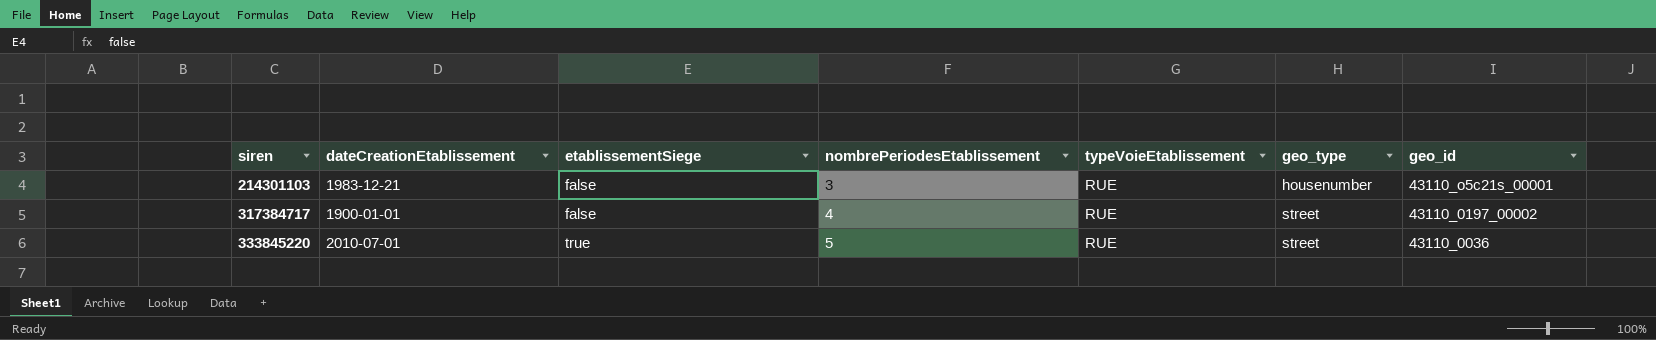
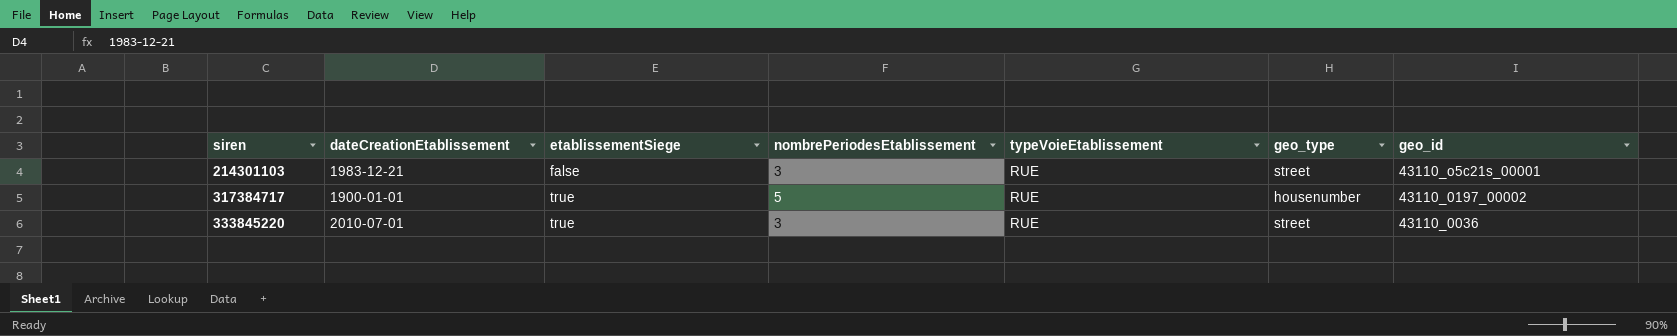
214301103 | geo_type: housenumber -> street
317384717 | etablissementSiege: false -> true
317384717 | nombrePeriodesEtablissement: 4 -> 5
317384717 | geo_type: street -> housenumber
333845220 | nombrePeriodesEtablissement: 5 -> 3

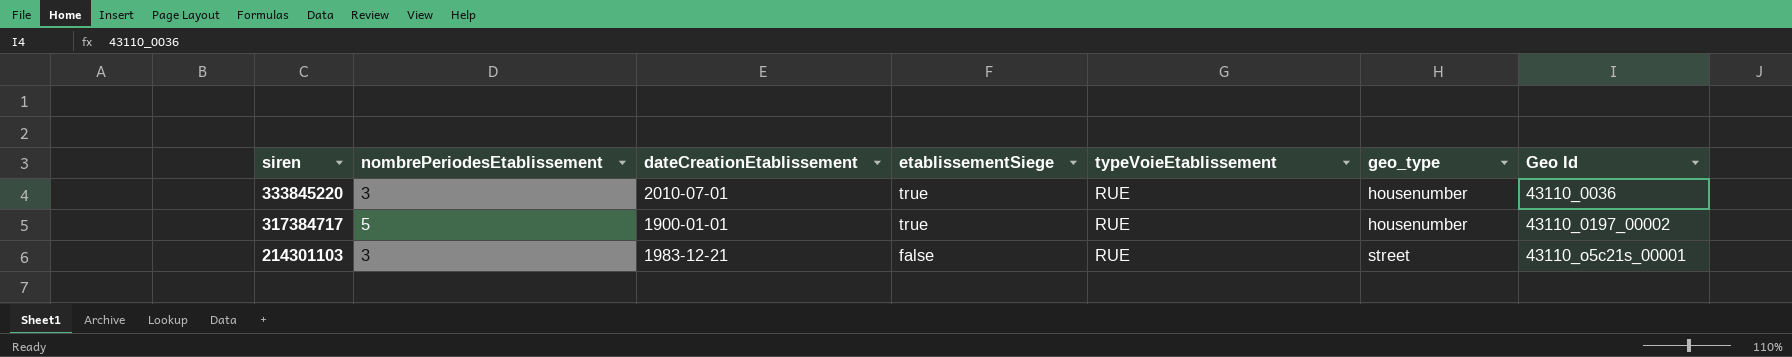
row order: siren ascending -> siren descending
column nombrePeriodesEtablissement | position: 4 -> 2
column name: geo_id -> Geo Id
333845220 | geo_type: street -> housenumber

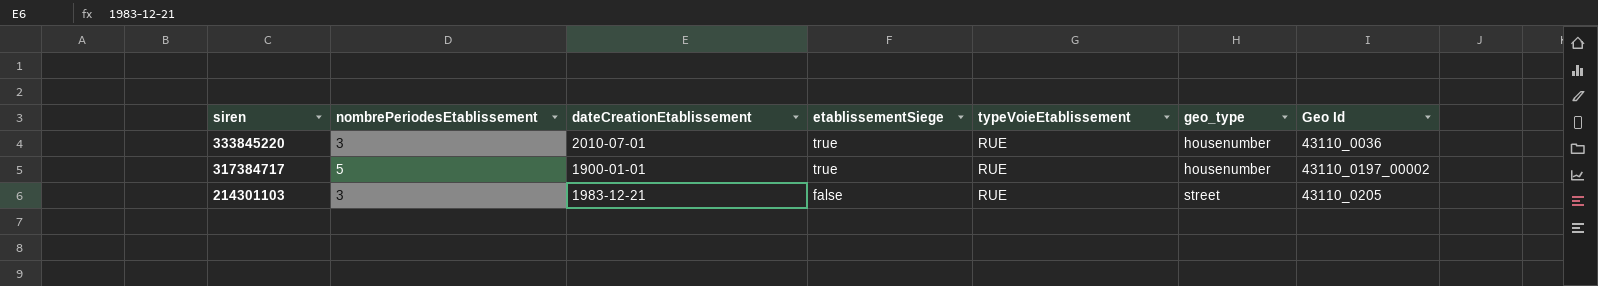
214301103 | Geo Id: 43110_o5c21s_00001 -> 43110_0205

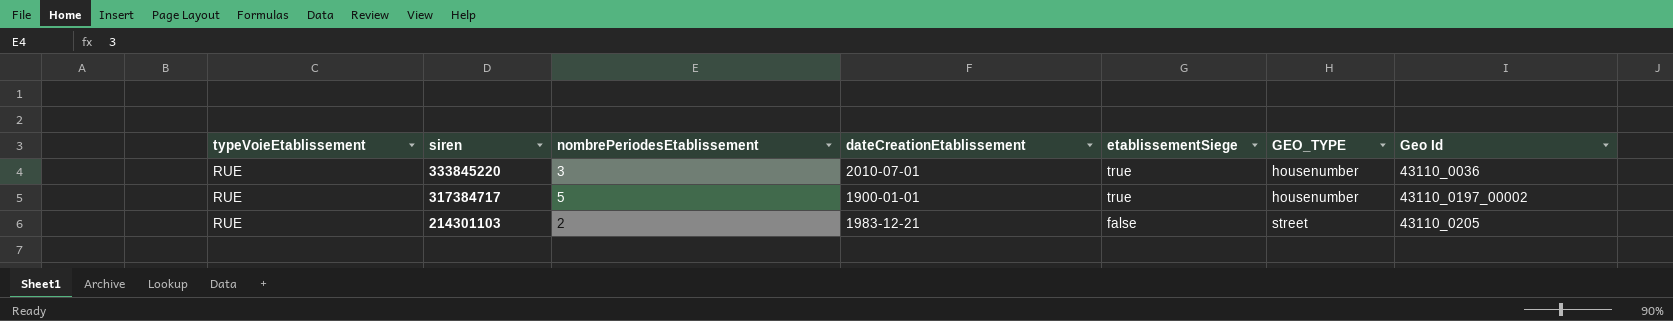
column typeVoieEtablissement | position: 5 -> 1
column name: geo_type -> GEO_TYPE
214301103 | nombrePeriodesEtablissement: 3 -> 2

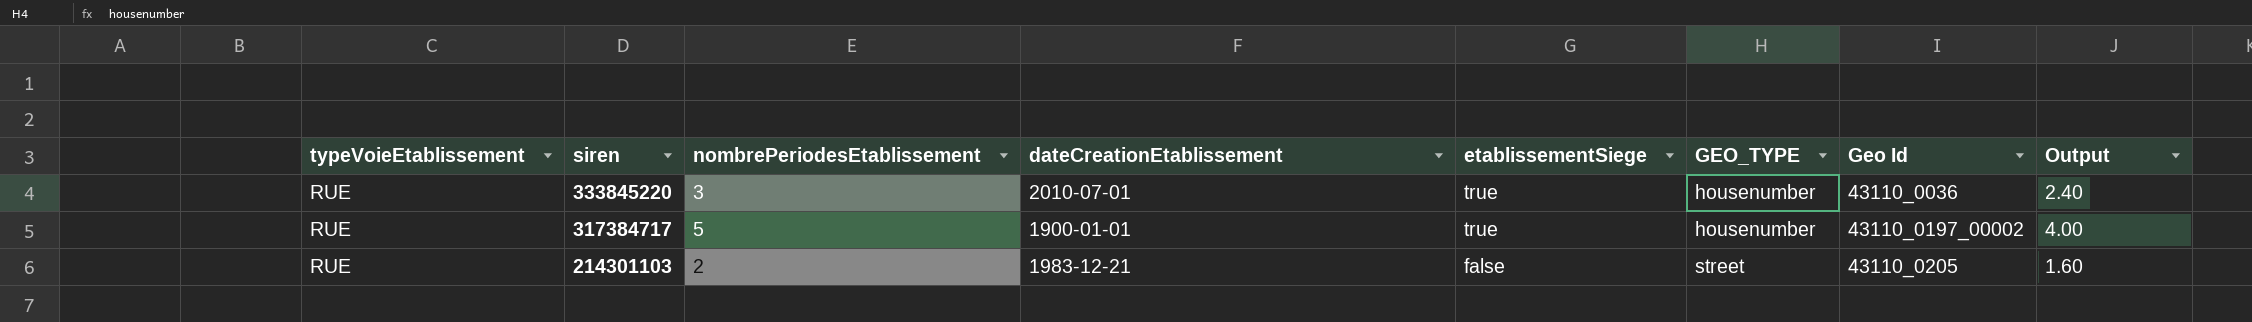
column Output | formula: none -> [nombrePeriodesEtablissement] * 0.8

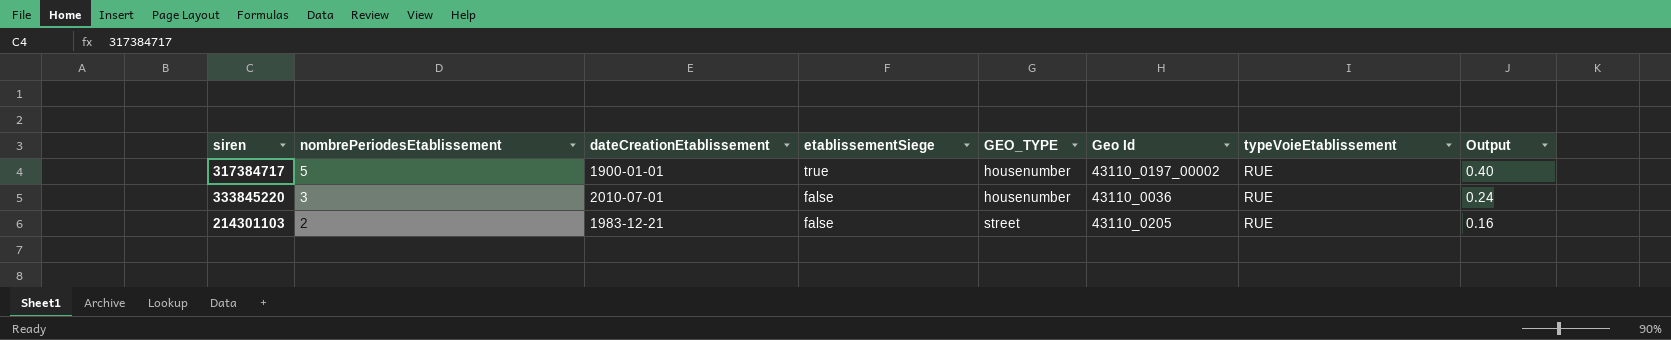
row order: siren descending -> nombrePeriodesEtablissement descending
column typeVoieEtablissement | position: 1 -> 7
column Output | formula: [nombrePeriodesEtablissement] * 0.8 -> [nombrePeriodesEtablissement] * 0.08
333845220 | etablissementSiege: true -> false

